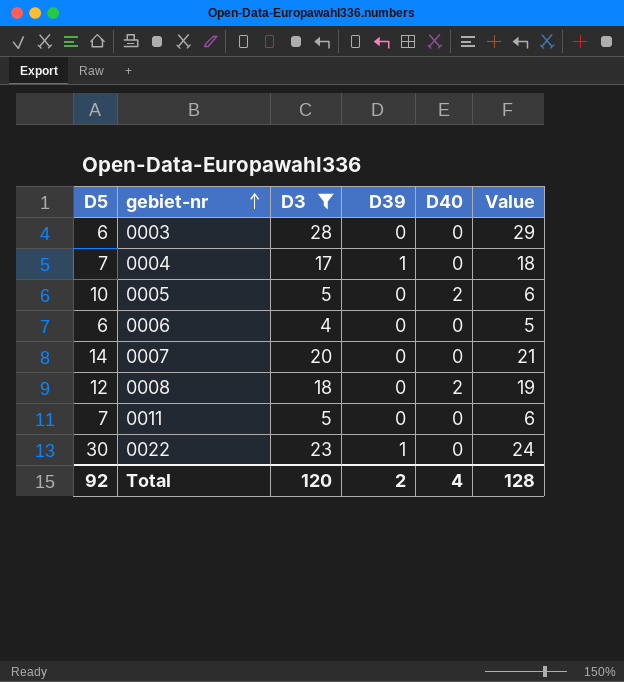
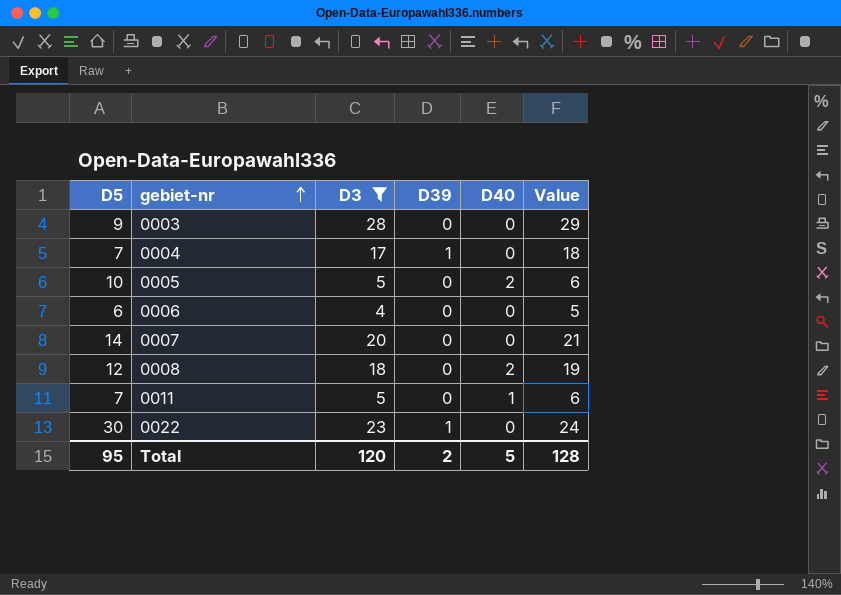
0003 | D5: 6 -> 9
0011 | D40: 0 -> 1
Total | D5: 92 -> 95
Total | D40: 4 -> 5

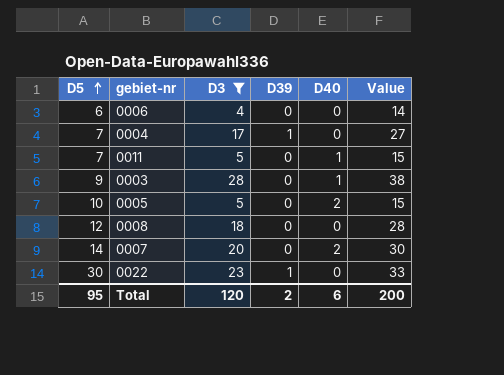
row order: gebiet-nr ascending -> D5 ascending
column Value | formula: [D3] + 1 -> [D3] + 10
0003 | D40: 0 -> 1
0008 | D40: 2 -> 0
0007 | D40: 0 -> 2
Total | D40: 5 -> 6
Total | Value: 128 -> 200

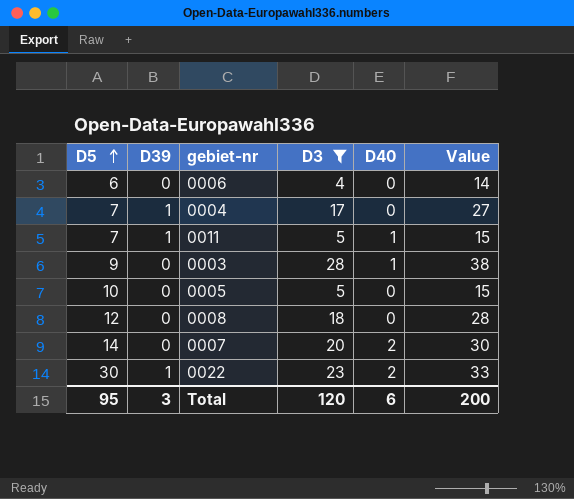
column D39 | position: 4 -> 2
0011 | D39: 0 -> 1
0005 | D40: 2 -> 0
0022 | D40: 0 -> 2
Total | D39: 2 -> 3

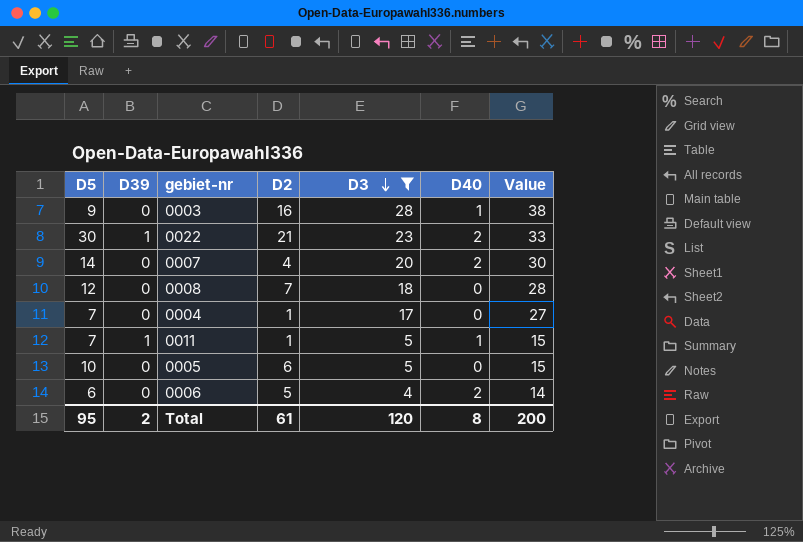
row order: D5 ascending -> D3 descending
column D2 | position: none -> 4
0004 | D39: 1 -> 0
0006 | D40: 0 -> 2
Total | D39: 3 -> 2
Total | D40: 6 -> 8

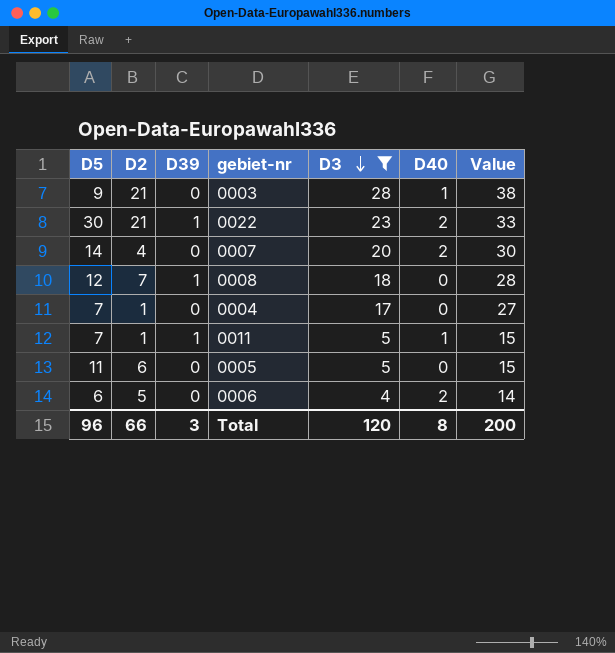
column D2 | position: 4 -> 2
0003 | D2: 16 -> 21
0008 | D39: 0 -> 1
0005 | D5: 10 -> 11
Total | D5: 95 -> 96
Total | D2: 61 -> 66
Total | D39: 2 -> 3

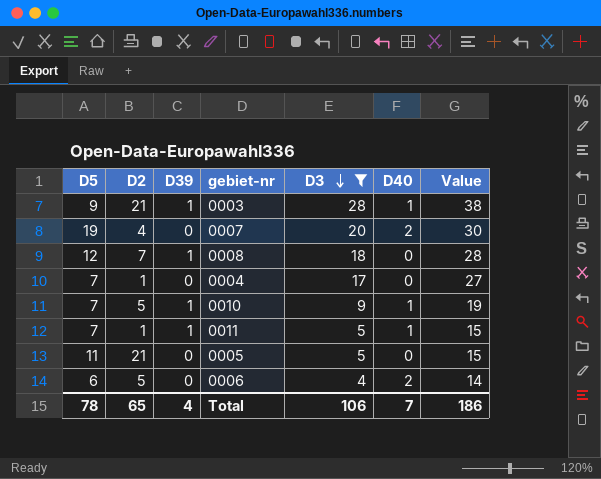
row 0022: 30 | 21 | 1 | 23 | 2 | 33 -> none
0003 | D39: 0 -> 1
0007 | D5: 14 -> 19
row 0010: none -> 7 | 5 | 1 | 9 | 1 | 19
0005 | D2: 6 -> 21
Total | D5: 96 -> 78
Total | D2: 66 -> 65
Total | D39: 3 -> 4
Total | D3: 120 -> 106
Total | D40: 8 -> 7
Total | Value: 200 -> 186

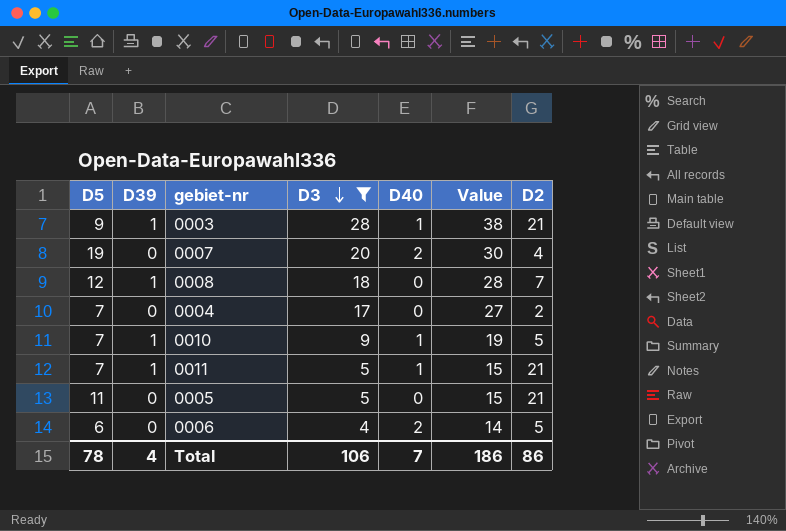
column D2 | position: 2 -> 7
0004 | D2: 1 -> 2
0011 | D2: 1 -> 21
Total | D2: 65 -> 86

